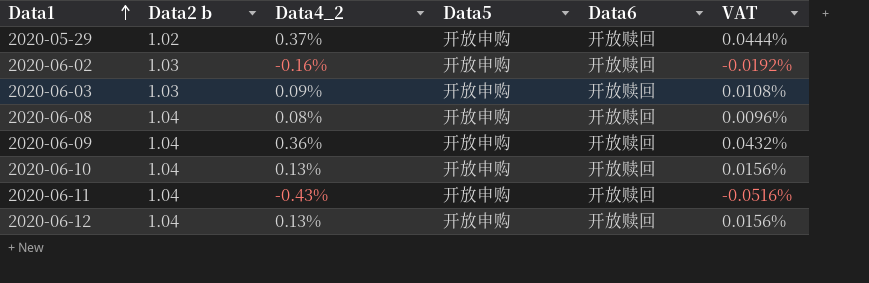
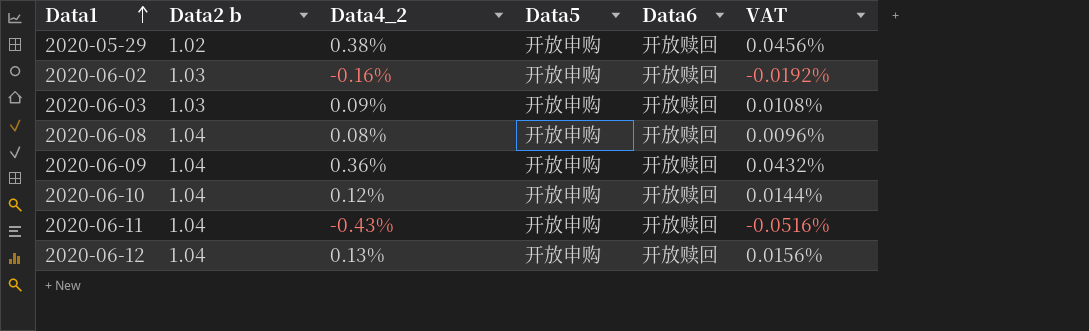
2020-05-29 | Data4_2: 0.37% -> 0.38%
2020-05-29 | VAT: 0.0444% -> 0.0456%
2020-06-10 | Data4_2: 0.13% -> 0.12%
2020-06-10 | VAT: 0.0156% -> 0.0144%

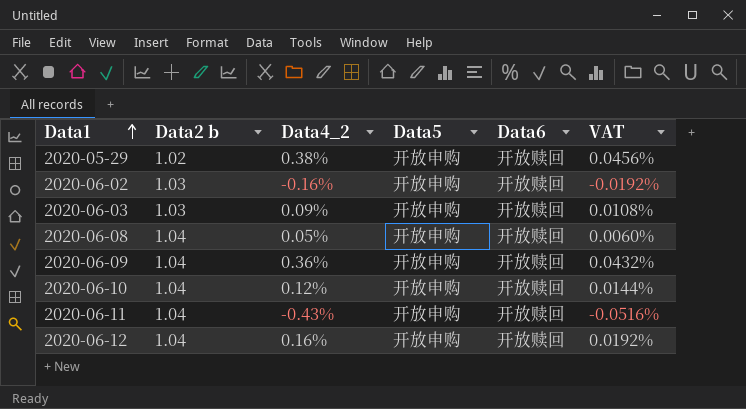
2020-06-08 | Data4_2: 0.08% -> 0.05%
2020-06-08 | VAT: 0.0096% -> 0.0060%
2020-06-12 | Data4_2: 0.13% -> 0.16%
2020-06-12 | VAT: 0.0156% -> 0.0192%

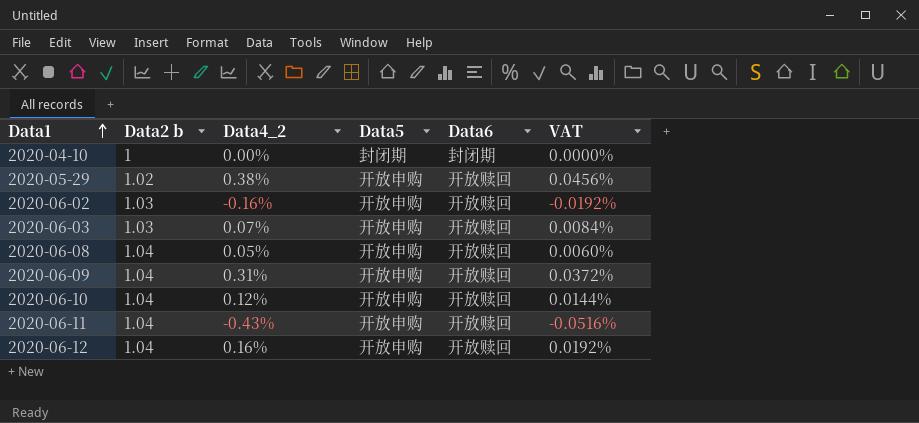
row 2020-04-10: none -> 1 | 0.00% | 封闭期 | 封闭期 | 0.0000%
2020-06-03 | Data4_2: 0.09% -> 0.07%
2020-06-03 | VAT: 0.0108% -> 0.0084%
2020-06-09 | Data4_2: 0.36% -> 0.31%
2020-06-09 | VAT: 0.0432% -> 0.0372%

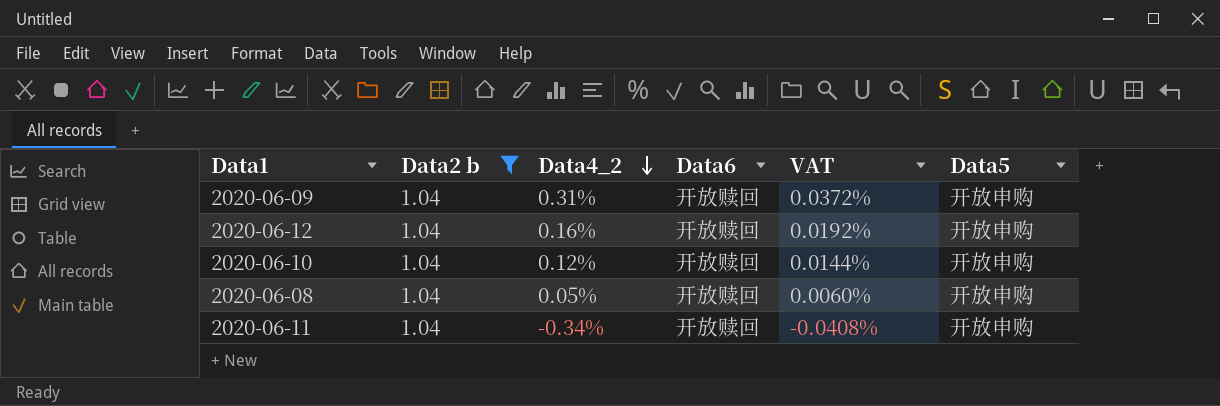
filter: none -> Data2 b = 1.04
row order: Data1 ascending -> Data4_2 descending
column Data5 | position: 4 -> 6
2020-06-11 | Data4_2: -0.43% -> -0.34%
2020-06-11 | VAT: -0.0516% -> -0.0408%

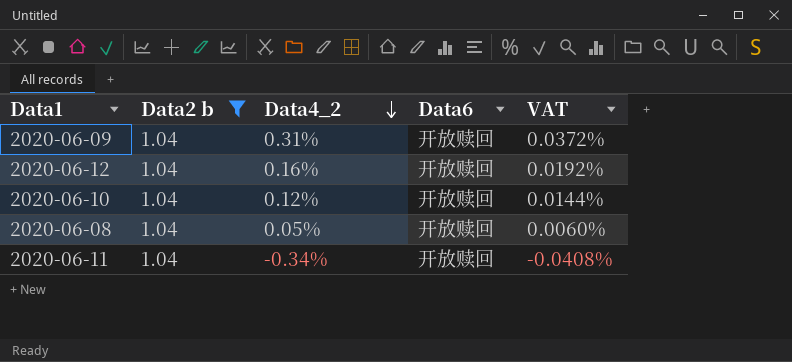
column Data5 | position: 6 -> none

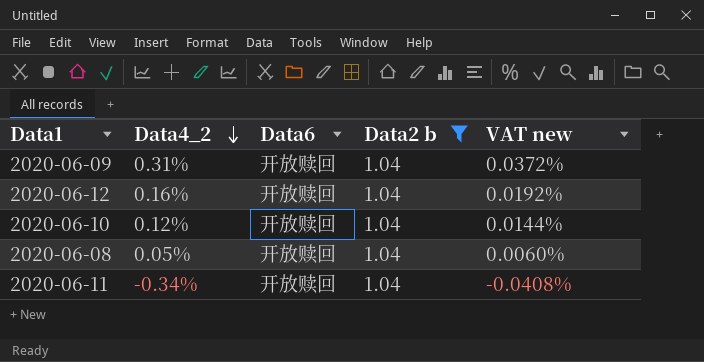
column Data2 b | position: 2 -> 4
column name: VAT -> VAT new

